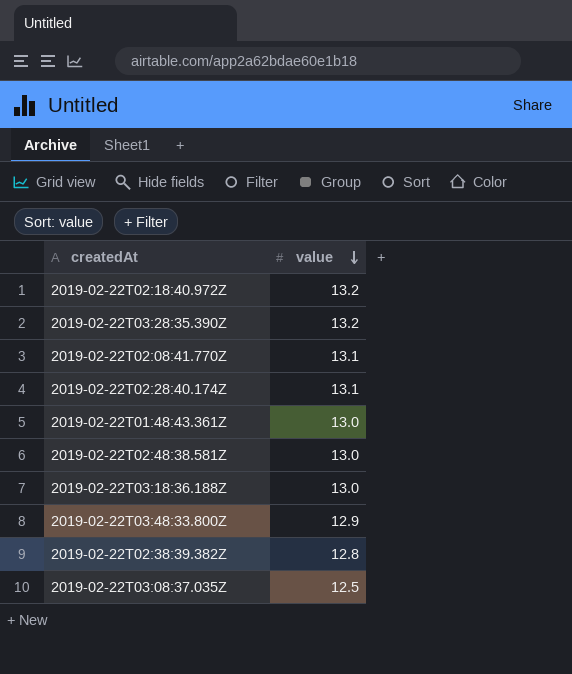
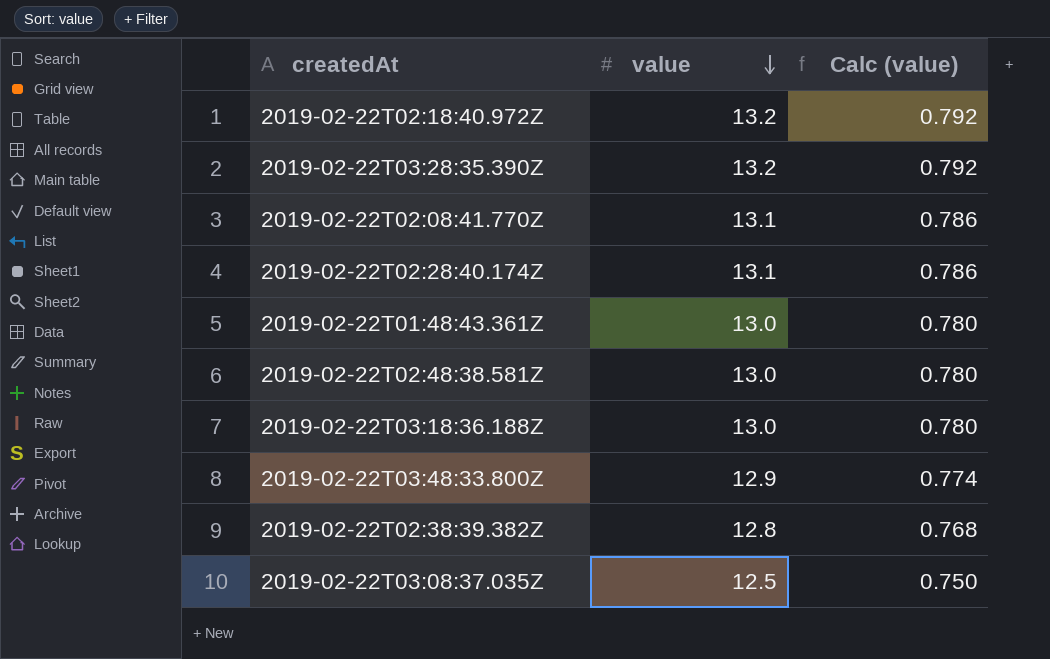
column Calc (value) | formula: none -> [value] * 0.06

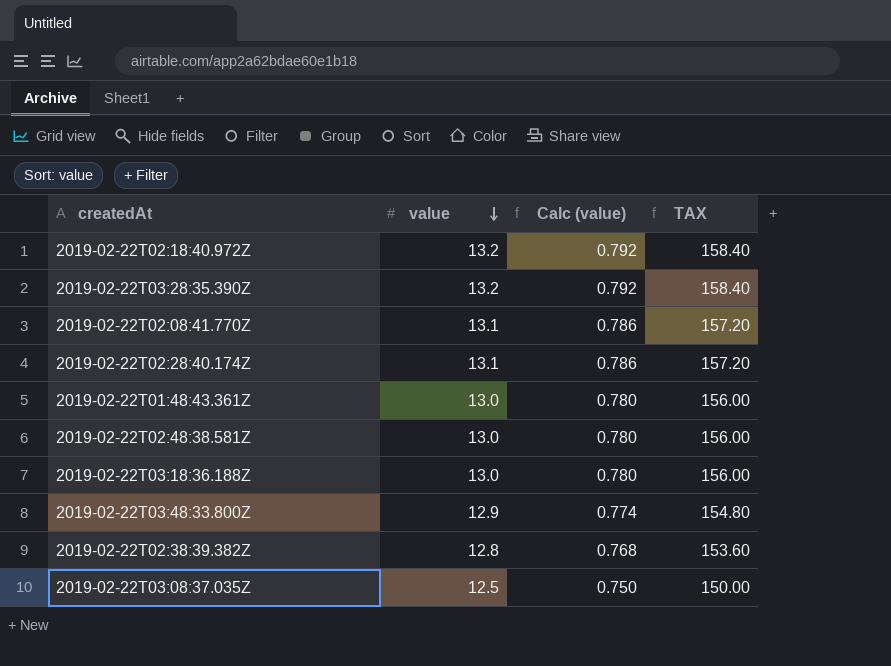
column TAX | formula: none -> [value] * 12

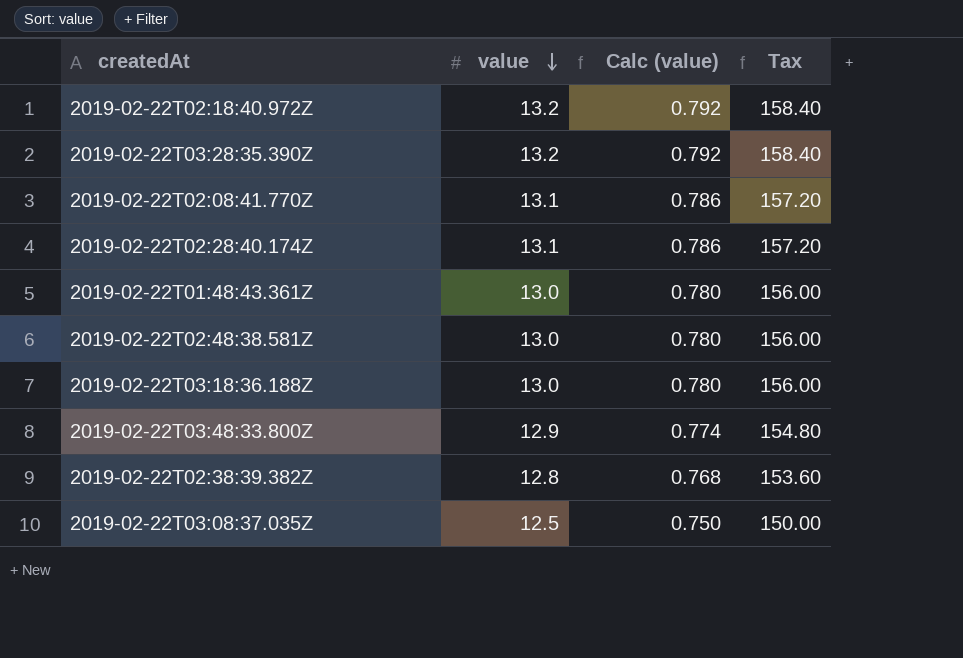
column name: TAX -> Tax

